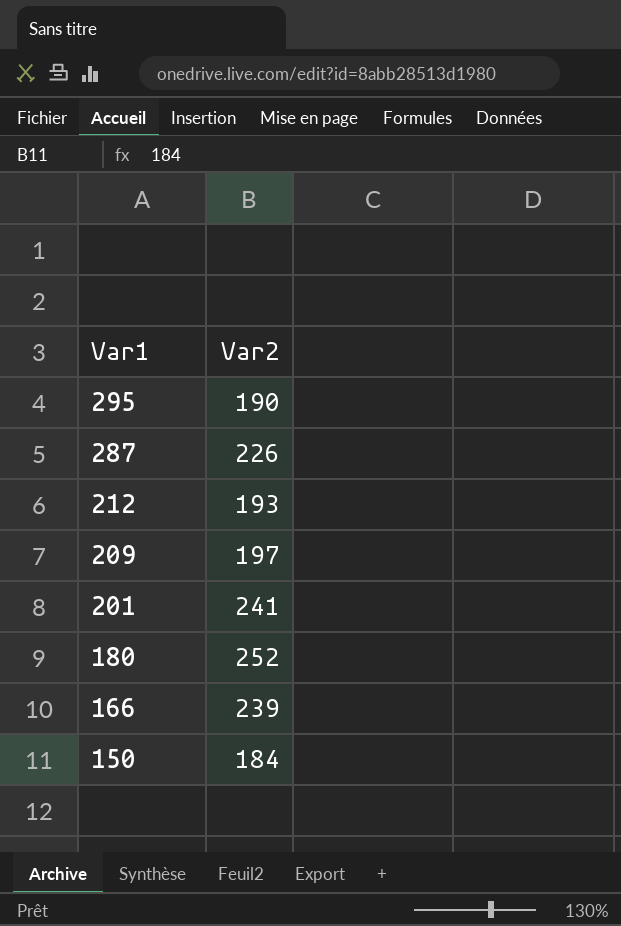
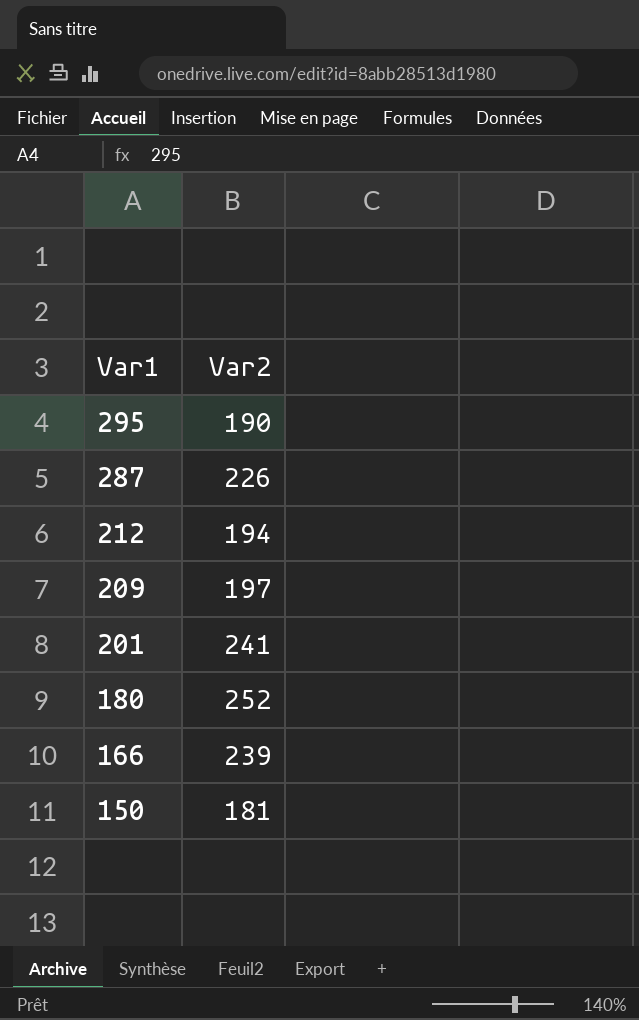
212 | Var2: 193 -> 194
150 | Var2: 184 -> 181

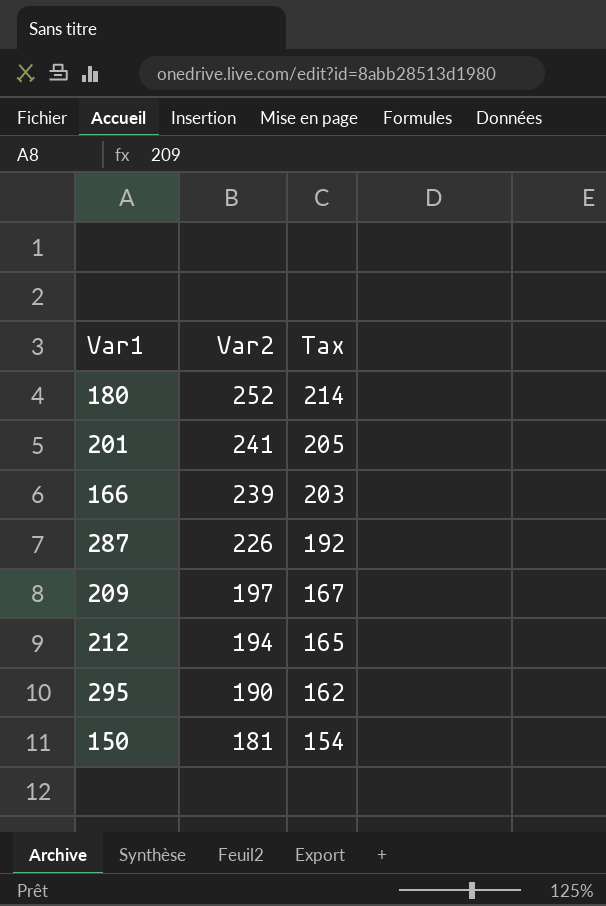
row order: Var1 descending -> Var2 descending
column Tax | formula: none -> [Var2] * 0.85

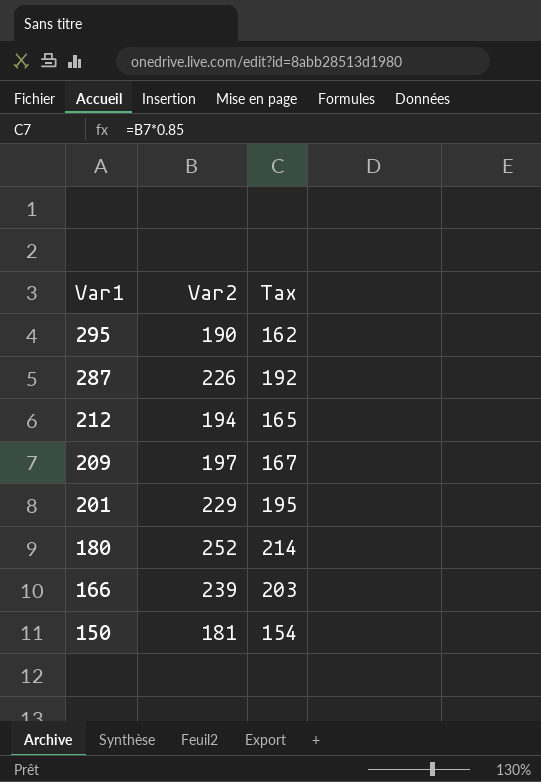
row order: Var2 descending -> Var1 descending
201 | Var2: 241 -> 229
201 | Tax: 205 -> 195

